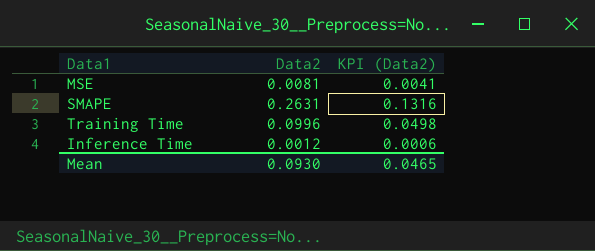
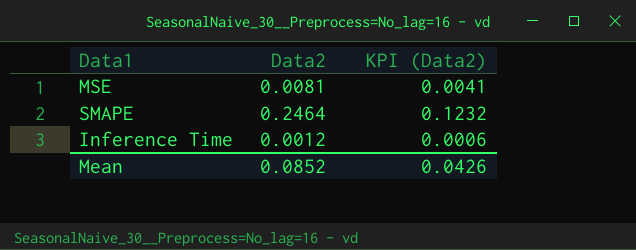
row Training Time: 0.0996 | 0.0498 -> none
SMAPE | Data2: 0.2631 -> 0.2464
SMAPE | KPI (Data2): 0.1316 -> 0.1232
Mean | Data2: 0.0930 -> 0.0852
Mean | KPI (Data2): 0.0465 -> 0.0426

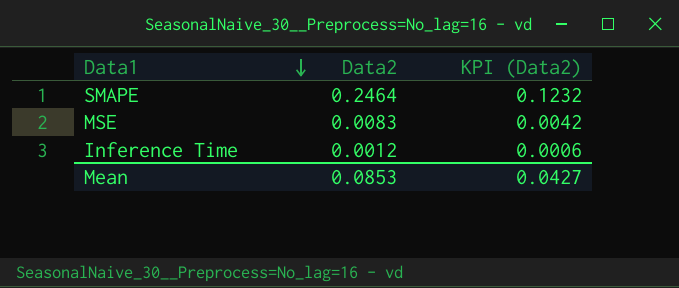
row order: none -> Data1 descending
MSE | Data2: 0.0081 -> 0.0083
MSE | KPI (Data2): 0.0041 -> 0.0042
Mean | Data2: 0.0852 -> 0.0853
Mean | KPI (Data2): 0.0426 -> 0.0427

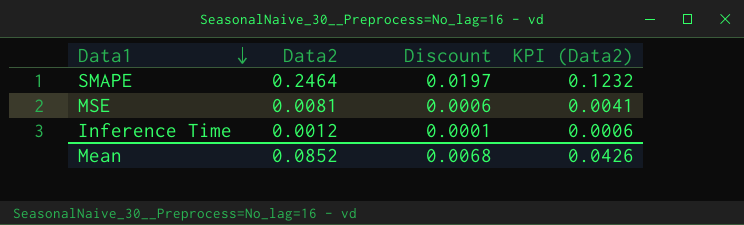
column Discount | formula: none -> [Data2] * 0.08
MSE | Data2: 0.0083 -> 0.0081
MSE | KPI (Data2): 0.0042 -> 0.0041
Mean | Data2: 0.0853 -> 0.0852
Mean | KPI (Data2): 0.0427 -> 0.0426

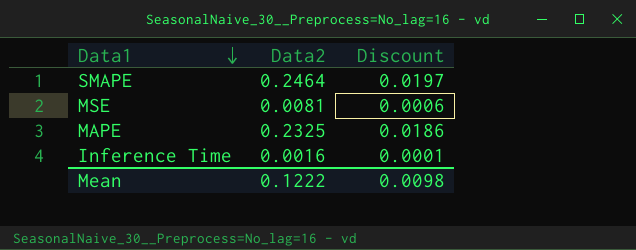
column KPI (Data2) | formula: [Data2] * 0.5 -> none
row MAPE: none -> 0.2325 | 0.0186
Inference Time | Data2: 0.0012 -> 0.0016
Mean | Data2: 0.0852 -> 0.1222
Mean | Discount: 0.0068 -> 0.0098

